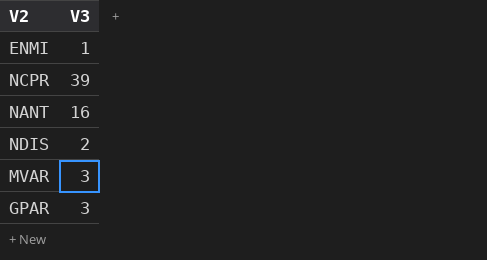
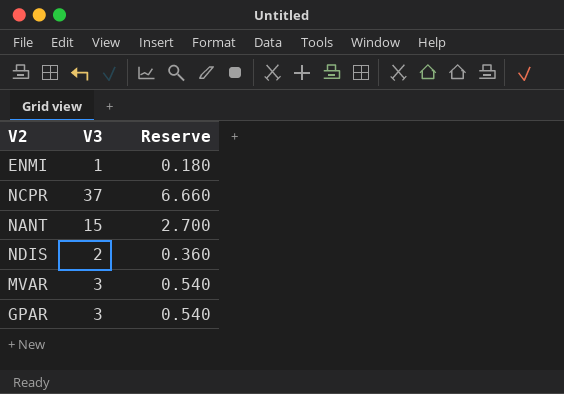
column Reserve | formula: none -> [V3] * 0.18
NCPR | V3: 39 -> 37
NANT | V3: 16 -> 15

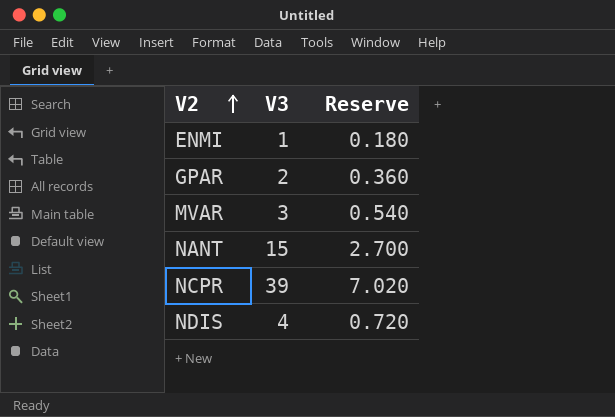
row order: none -> V2 ascending
GPAR | V3: 3 -> 2
GPAR | Reserve: 0.540 -> 0.360
NCPR | V3: 37 -> 39
NCPR | Reserve: 6.660 -> 7.020
NDIS | V3: 2 -> 4
NDIS | Reserve: 0.360 -> 0.720

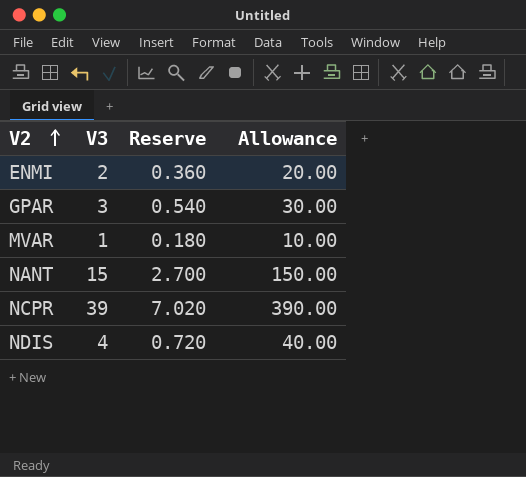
column Allowance | formula: none -> [V3] * 10
ENMI | V3: 1 -> 2
ENMI | Reserve: 0.180 -> 0.360
GPAR | V3: 2 -> 3
GPAR | Reserve: 0.360 -> 0.540
MVAR | V3: 3 -> 1
MVAR | Reserve: 0.540 -> 0.180

